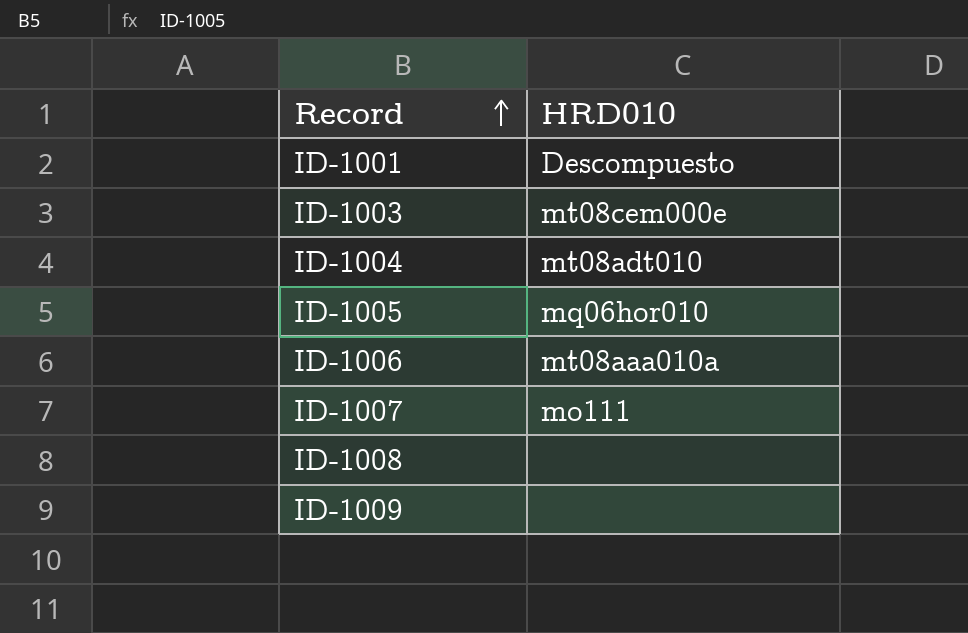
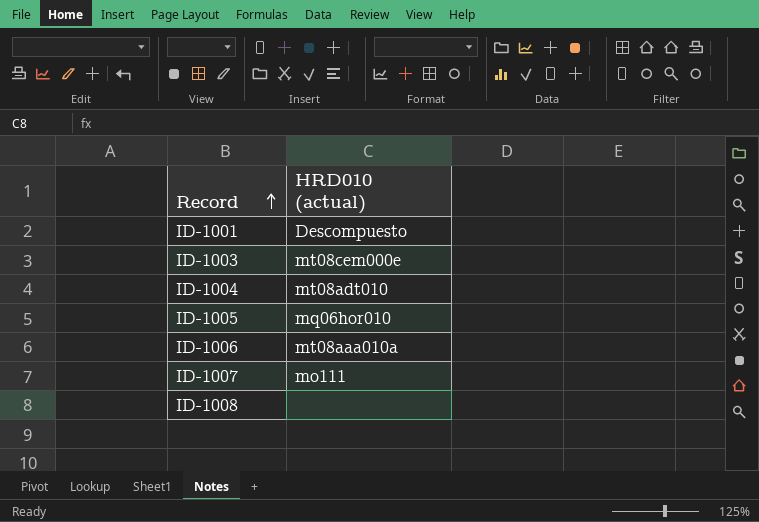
column name: HRD010 -> HRD010 (actual)
row ID-1009: none -> none

